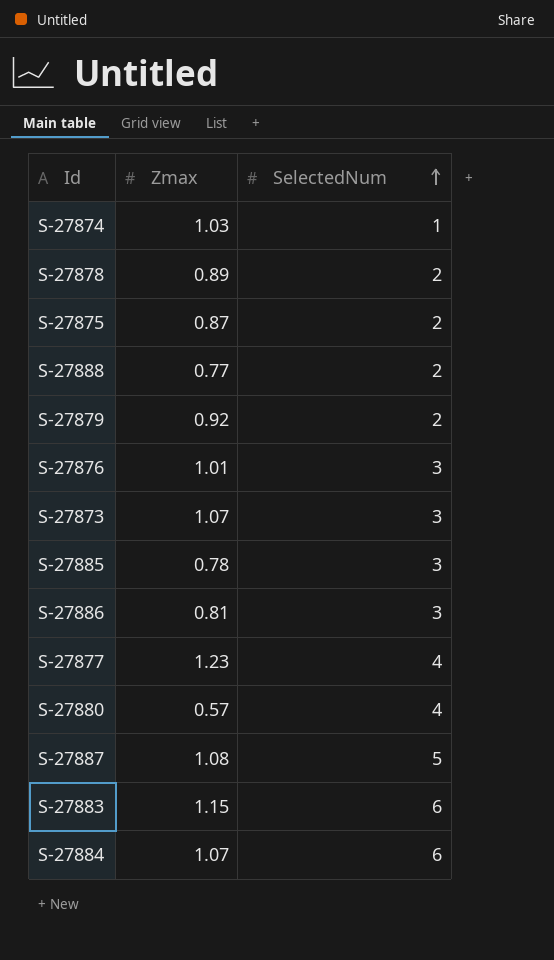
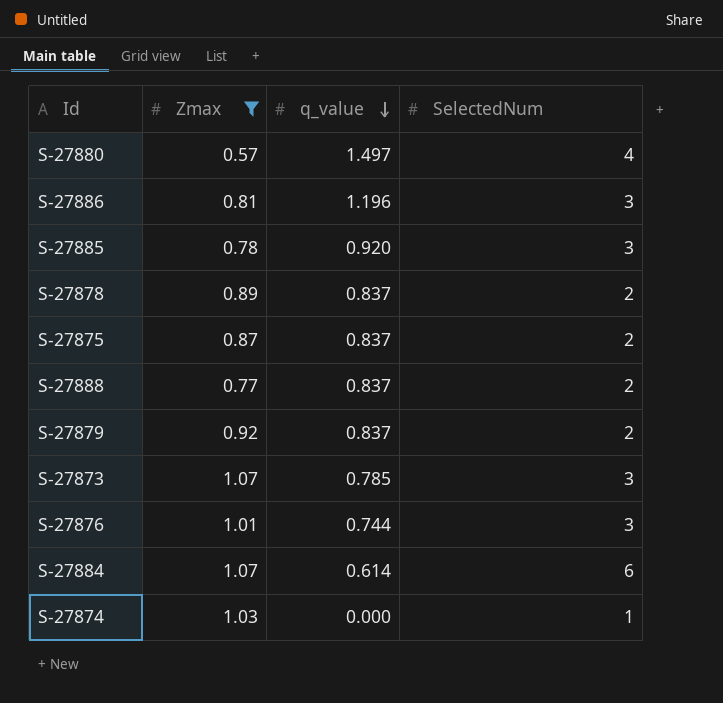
filter: none -> Zmax <= 1.07
row order: SelectedNum ascending -> q_value descending
column q_value | position: none -> 3

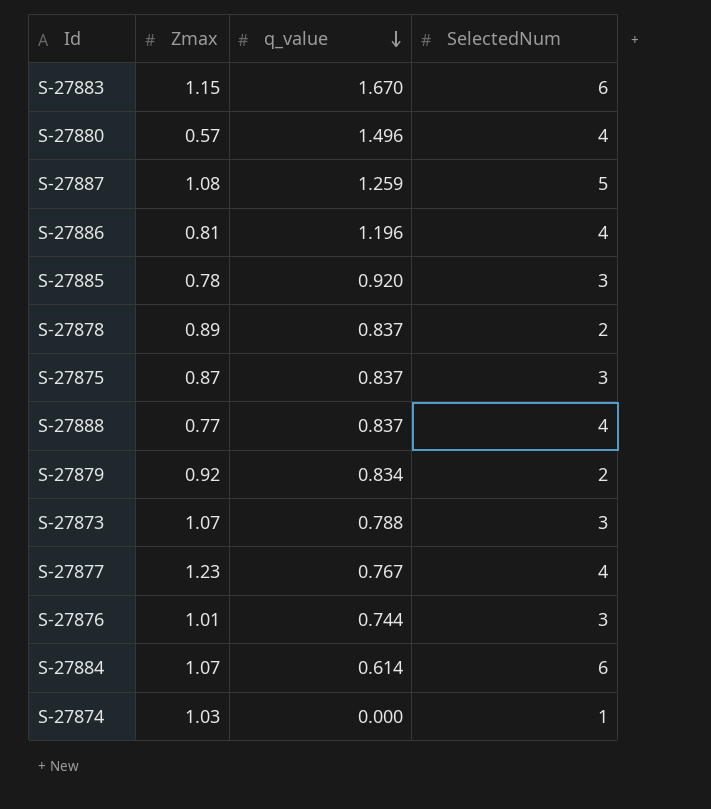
filter: Zmax <= 1.07 -> none
S-27880 | q_value: 1.497 -> 1.496
S-27886 | SelectedNum: 3 -> 4
S-27875 | SelectedNum: 2 -> 3
S-27888 | SelectedNum: 2 -> 4
S-27879 | q_value: 0.837 -> 0.834
S-27873 | q_value: 0.785 -> 0.788

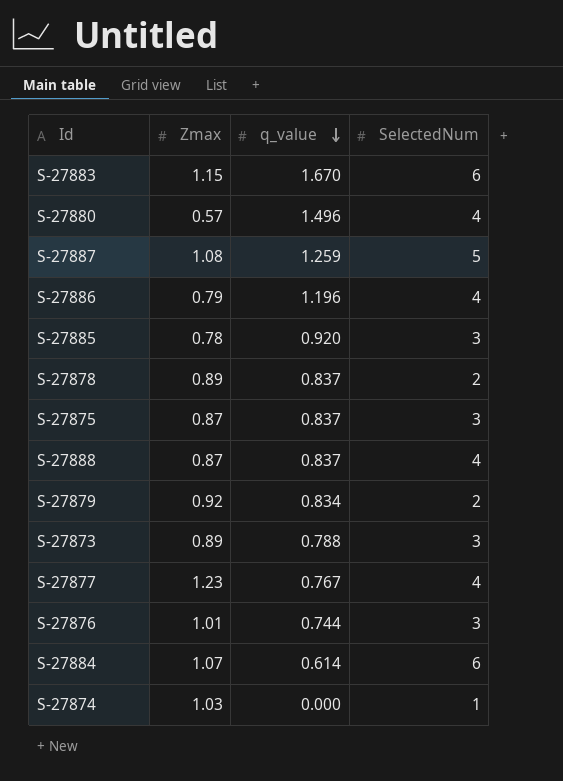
S-27886 | Zmax: 0.81 -> 0.79
S-27888 | Zmax: 0.77 -> 0.87
S-27873 | Zmax: 1.07 -> 0.89

